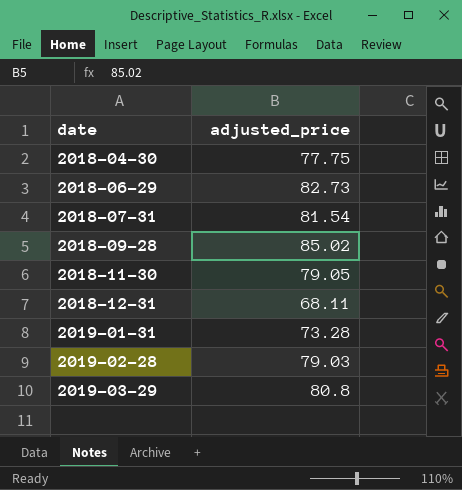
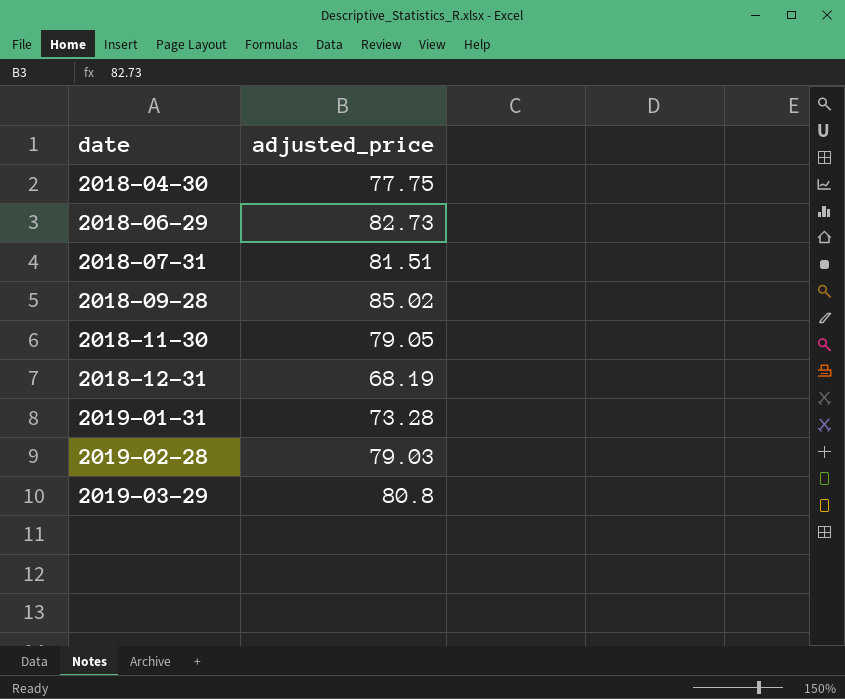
2018-07-31 | adjusted_price: 81.54 -> 81.51
2018-12-31 | adjusted_price: 68.11 -> 68.19

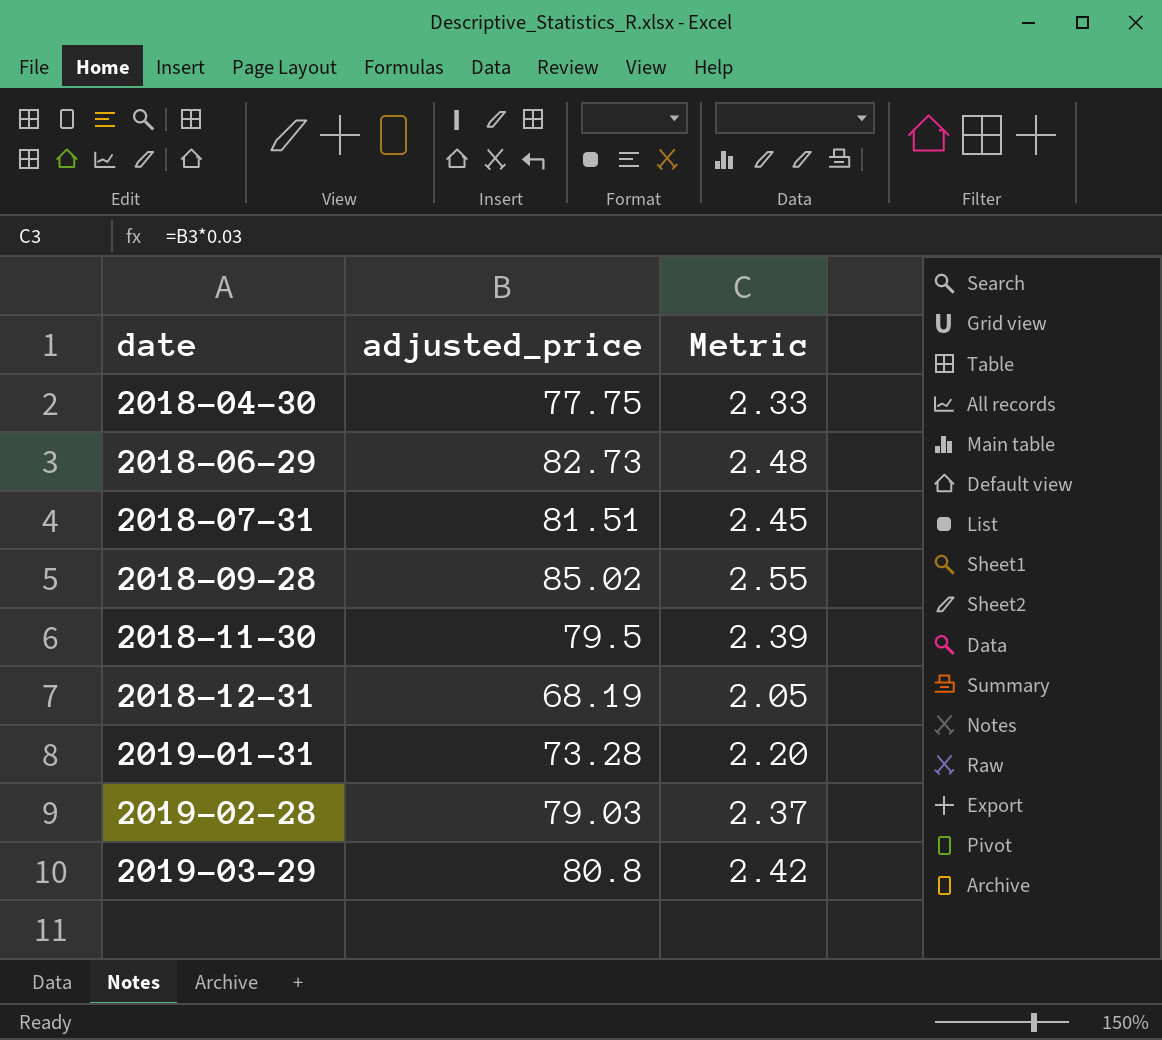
column Metric | formula: none -> [adjusted_price] * 0.03
2018-11-30 | adjusted_price: 79.05 -> 79.5

